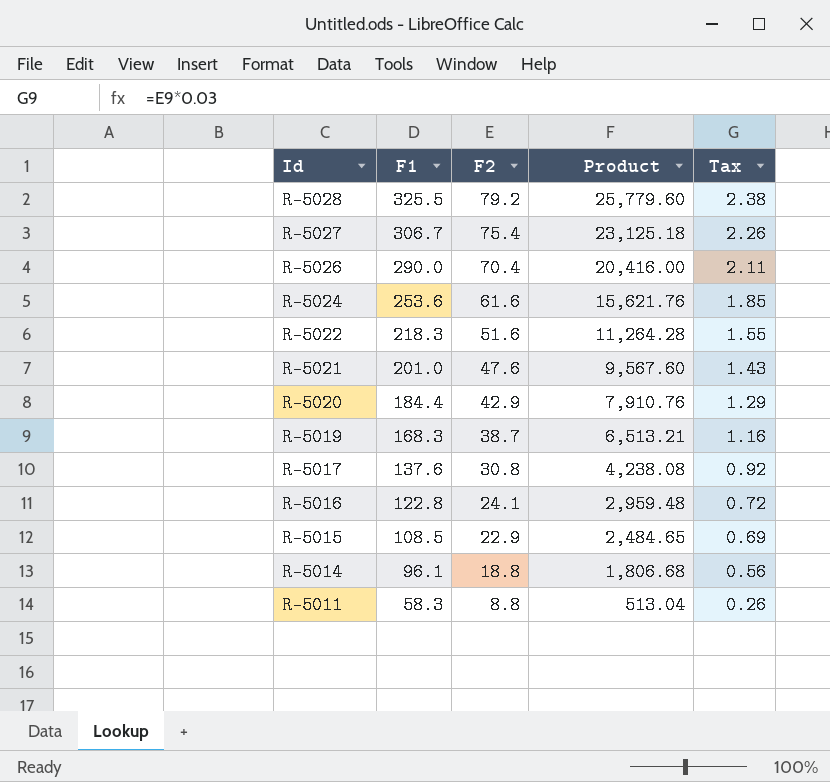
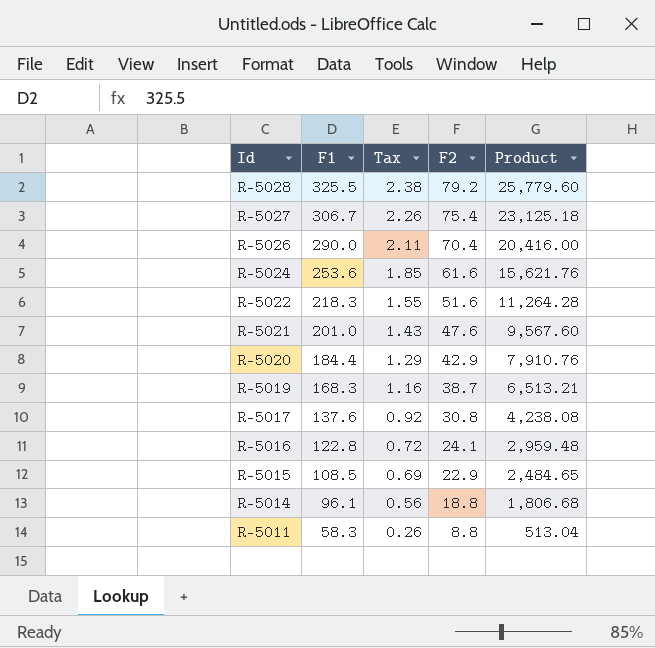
column Tax | position: 5 -> 3

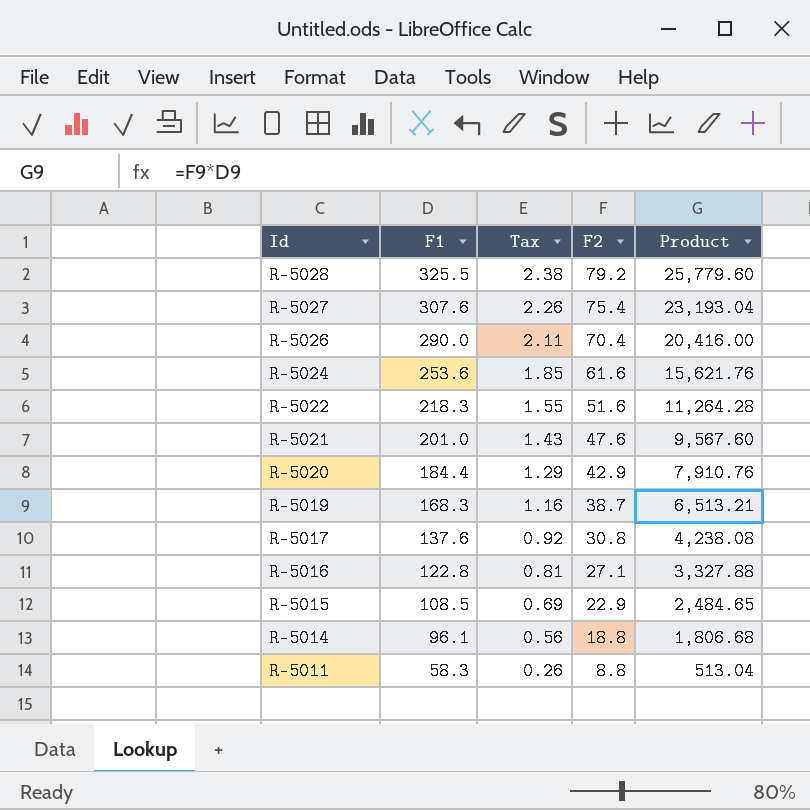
R-5027 | F1: 306.7 -> 307.6
R-5027 | Product: 23,125.18 -> 23,193.04
R-5016 | Tax: 0.72 -> 0.81
R-5016 | F2: 24.1 -> 27.1
R-5016 | Product: 2,959.48 -> 3,327.88

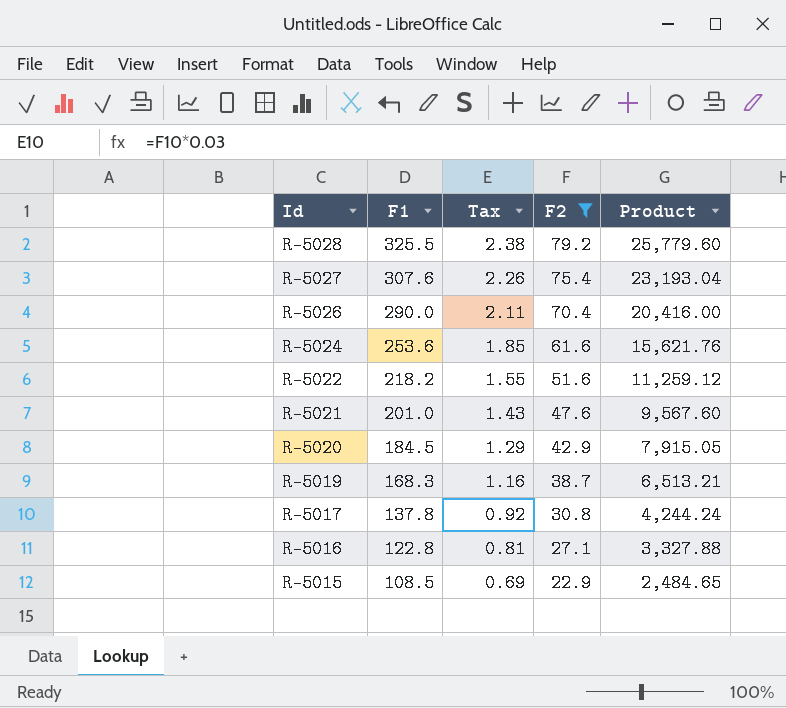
filter: none -> F2 >= 22.9
R-5022 | F1: 218.3 -> 218.2
R-5022 | Product: 11,264.28 -> 11,259.12
R-5020 | F1: 184.4 -> 184.5
R-5020 | Product: 7,910.76 -> 7,915.05
R-5017 | F1: 137.6 -> 137.8
R-5017 | Product: 4,238.08 -> 4,244.24

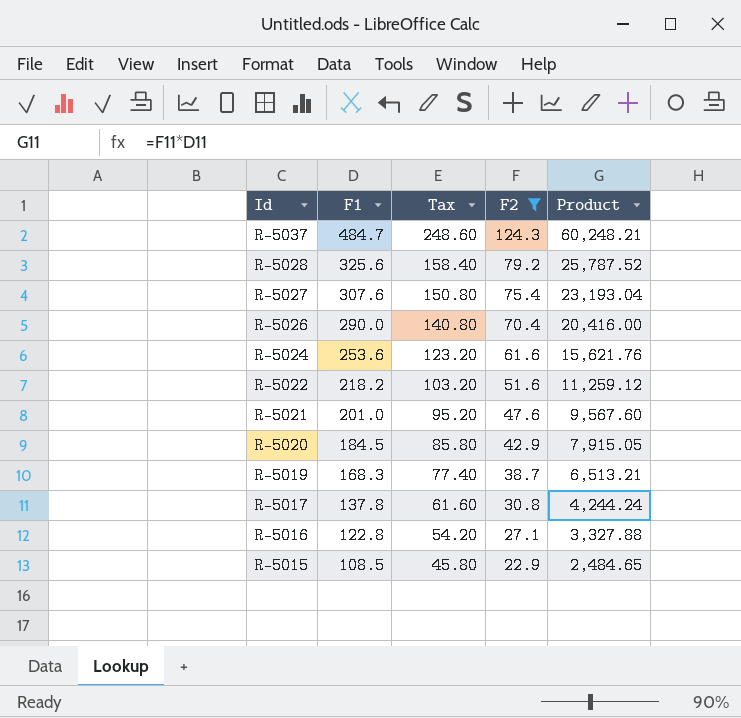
column Tax | formula: [F2] * 0.03 -> [F2] * 2
row R-5037: none -> 484.7 | 248.60 | 124.3 | 60,248.21
R-5028 | F1: 325.5 -> 325.6
R-5028 | Product: 25,779.60 -> 25,787.52

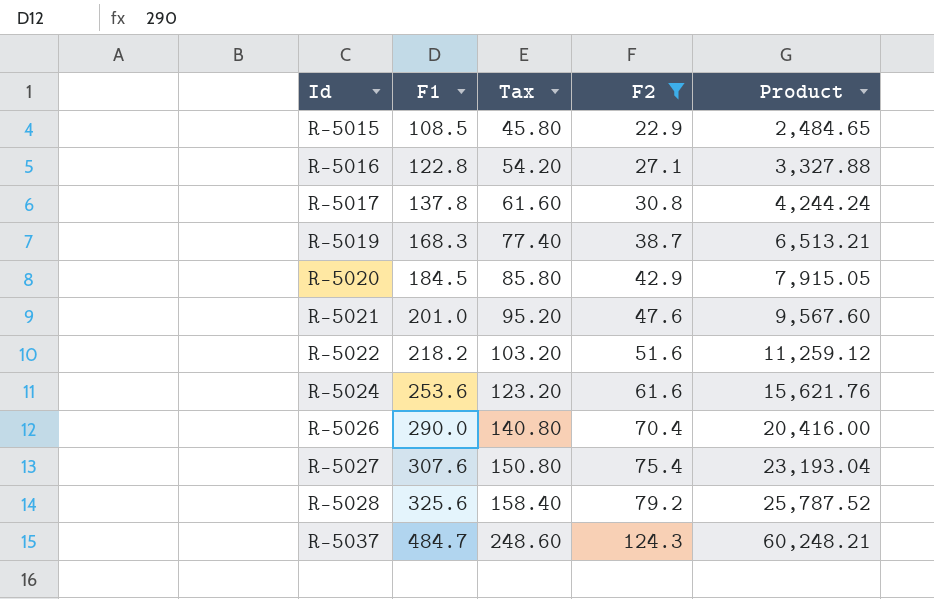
row order: Id descending -> Id ascending

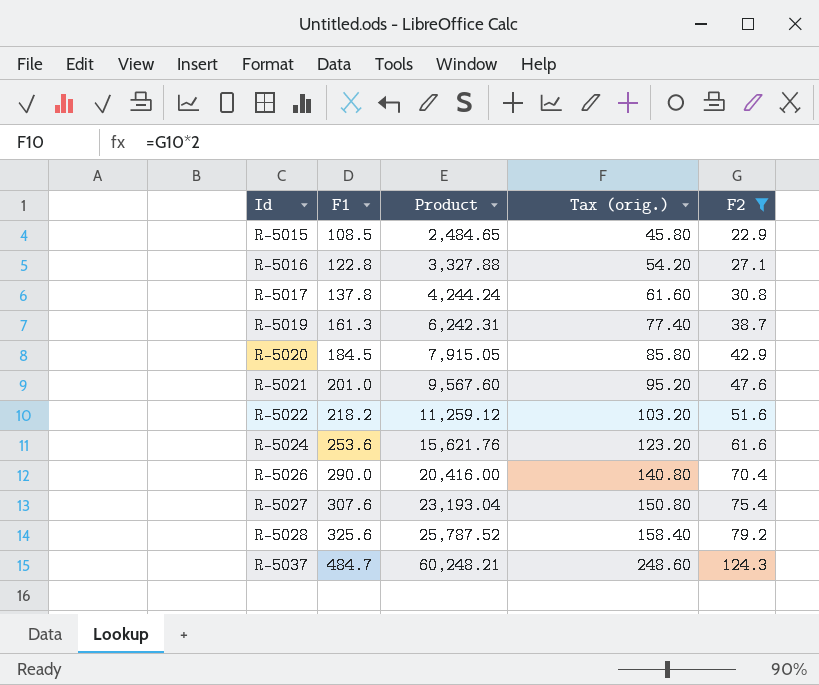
column Product | position: 5 -> 3
column name: Tax -> Tax (orig.)
R-5019 | F1: 168.3 -> 161.3
R-5019 | Product: 6,513.21 -> 6,242.31

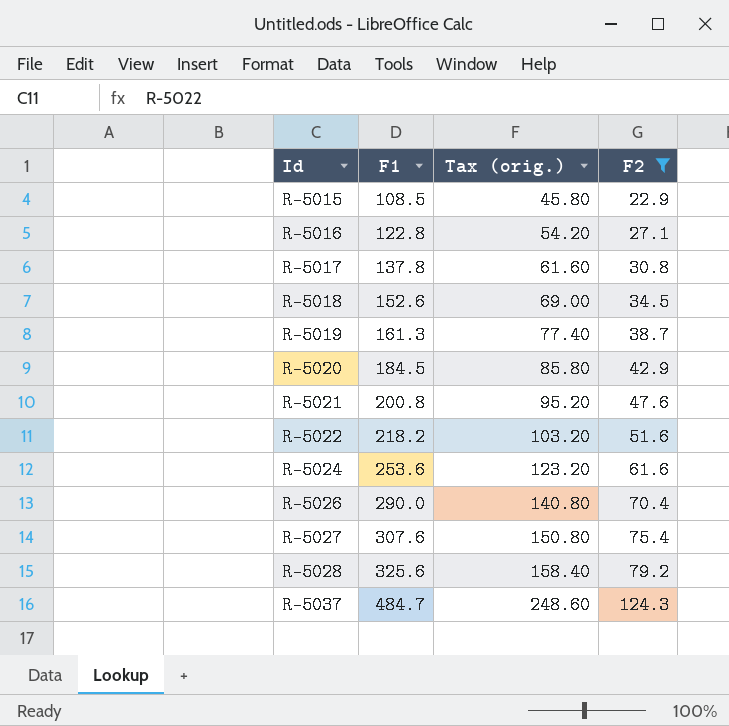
column Product | formula: [F1] * [F2] -> none
row R-5018: none -> 152.6 | 69.00 | 34.5
R-5021 | F1: 201.0 -> 200.8

